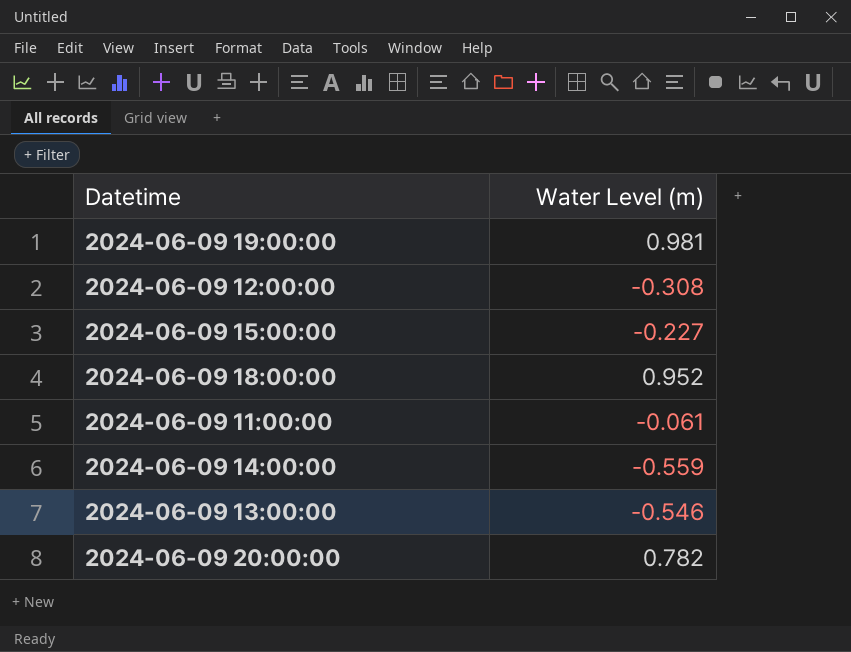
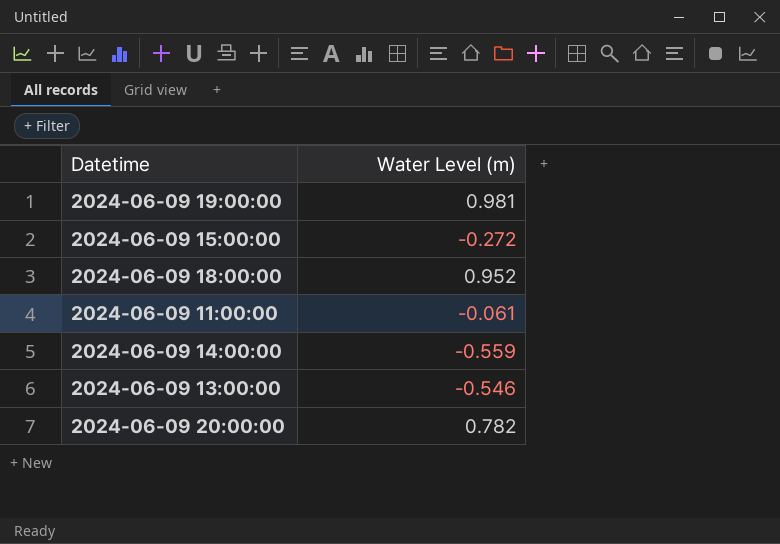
row 2024-06-09 12:00:00: -0.308 -> none
2024-06-09 15:00:00 | Water Level (m): -0.227 -> -0.272

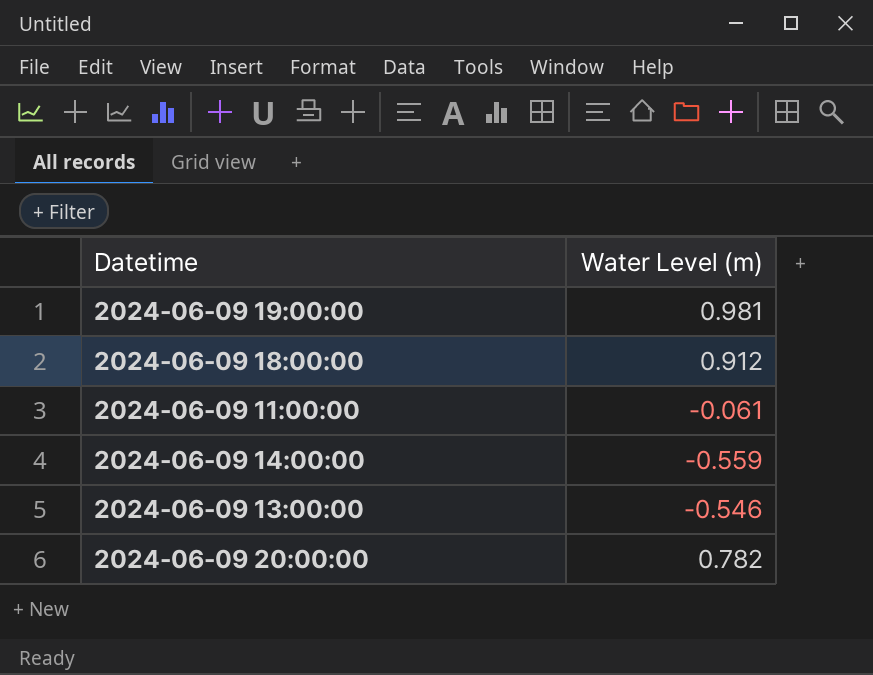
row 2024-06-09 15:00:00: -0.272 -> none
2024-06-09 18:00:00 | Water Level (m): 0.952 -> 0.912

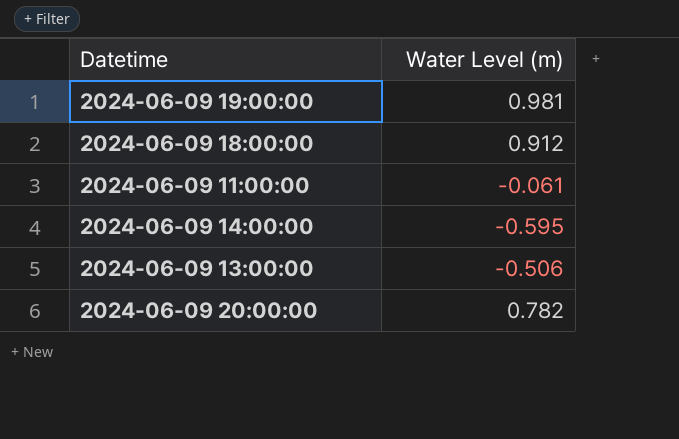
2024-06-09 14:00:00 | Water Level (m): -0.559 -> -0.595
2024-06-09 13:00:00 | Water Level (m): -0.546 -> -0.506

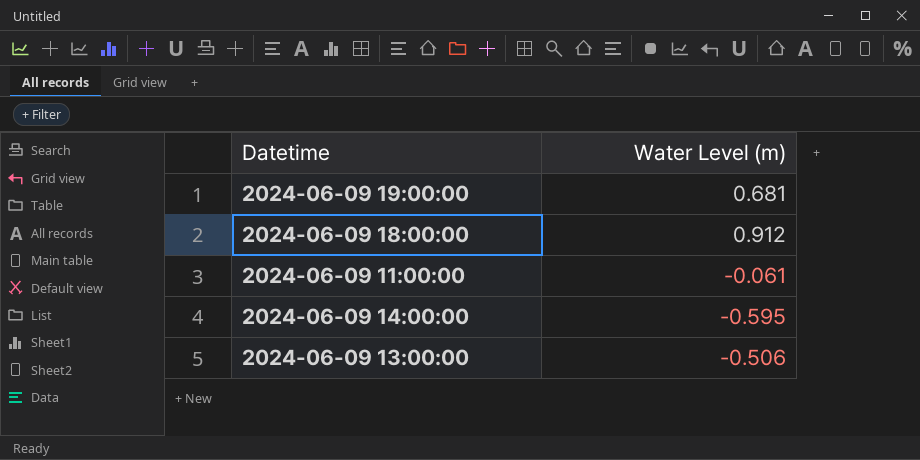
row 2024-06-09 20:00:00: 0.782 -> none
2024-06-09 19:00:00 | Water Level (m): 0.981 -> 0.681

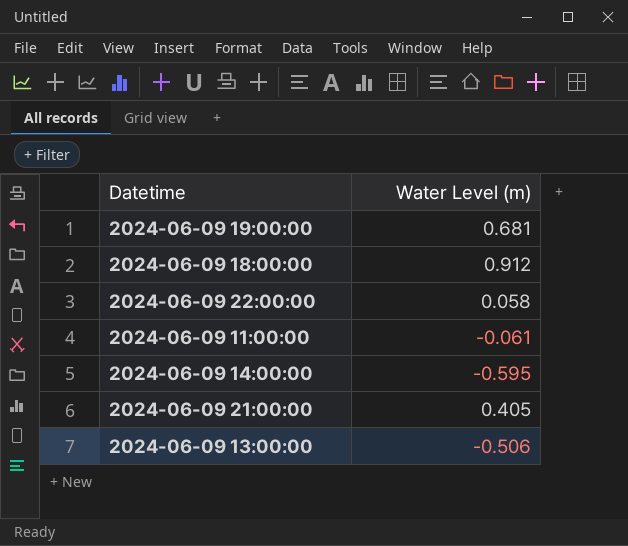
row 2024-06-09 22:00:00: none -> 0.058
row 2024-06-09 21:00:00: none -> 0.405

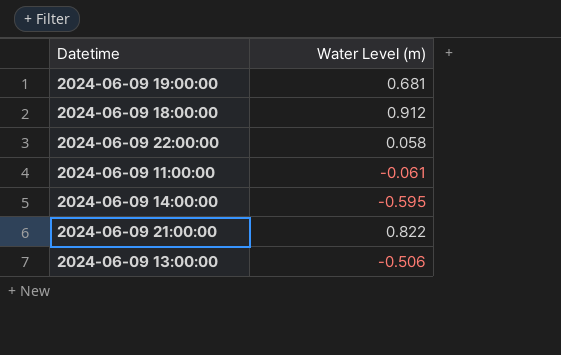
2024-06-09 21:00:00 | Water Level (m): 0.405 -> 0.822

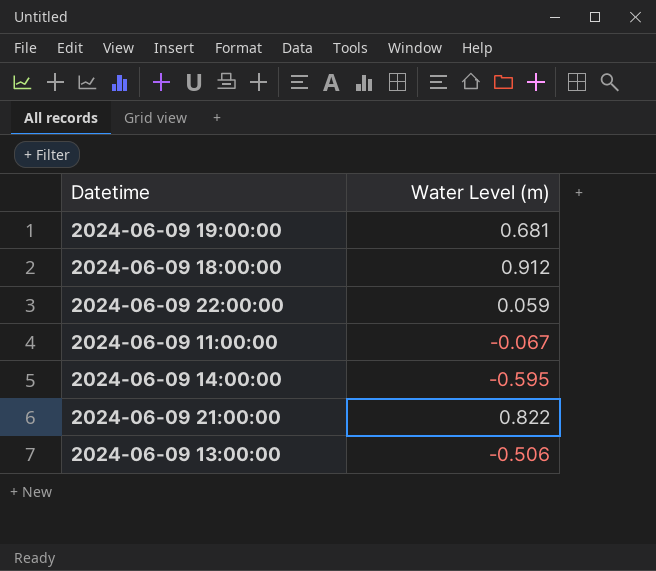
2024-06-09 22:00:00 | Water Level (m): 0.058 -> 0.059
2024-06-09 11:00:00 | Water Level (m): -0.061 -> -0.067

